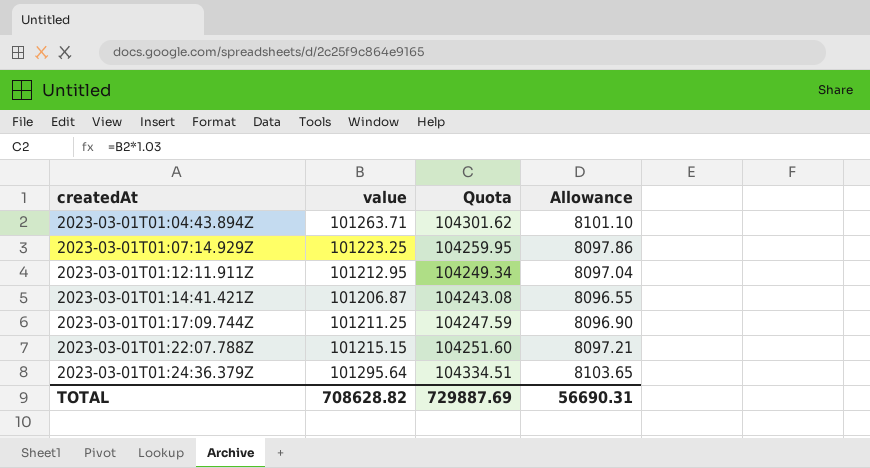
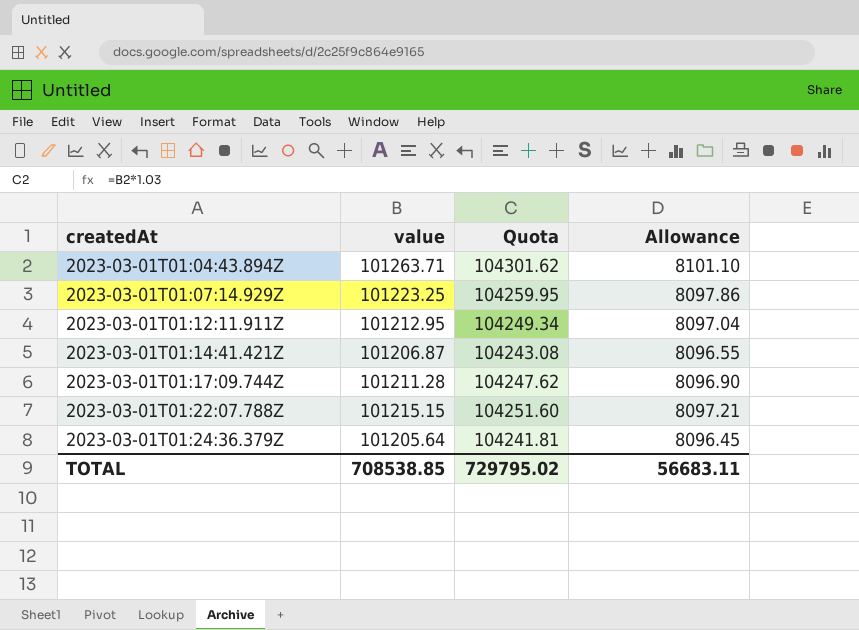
2023-03-01T01:17:09.744Z | value: 101211.25 -> 101211.28
2023-03-01T01:17:09.744Z | Quota: 104247.59 -> 104247.62
2023-03-01T01:24:36.379Z | value: 101295.64 -> 101205.64
2023-03-01T01:24:36.379Z | Quota: 104334.51 -> 104241.81
2023-03-01T01:24:36.379Z | Allowance: 8103.65 -> 8096.45
TOTAL | value: 708628.82 -> 708538.85
TOTAL | Quota: 729887.69 -> 729795.02
TOTAL | Allowance: 56690.31 -> 56683.11

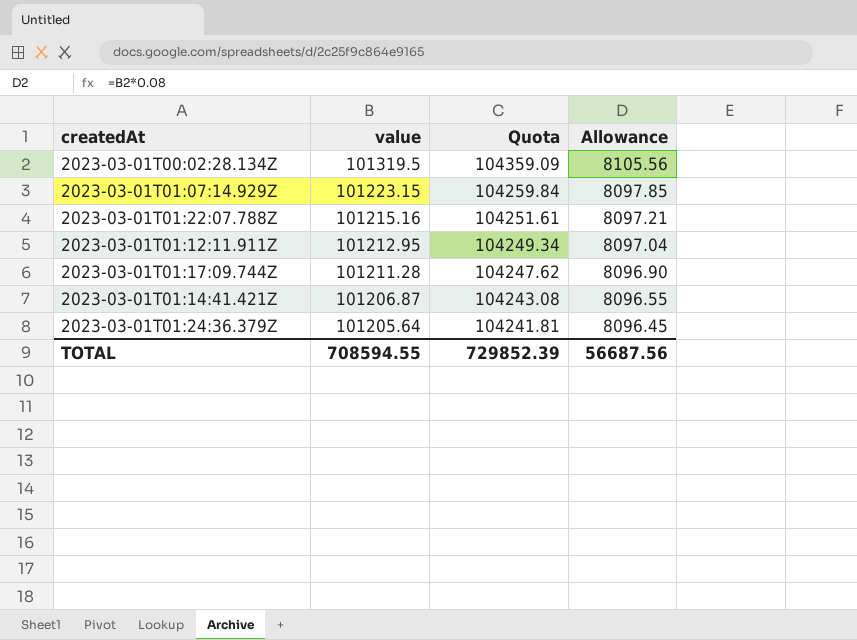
row order: createdAt ascending -> value descending
row 2023-03-01T01:04:43.894Z: 101263.71 | 104301.62 | 8101.10 -> none
row 2023-03-01T00:02:28.134Z: none -> 101319.5 | 104359.09 | 8105.56
2023-03-01T01:07:14.929Z | value: 101223.25 -> 101223.15
2023-03-01T01:07:14.929Z | Quota: 104259.95 -> 104259.84
2023-03-01T01:07:14.929Z | Allowance: 8097.86 -> 8097.85
2023-03-01T01:22:07.788Z | value: 101215.15 -> 101215.16
2023-03-01T01:22:07.788Z | Quota: 104251.60 -> 104251.61
TOTAL | value: 708538.85 -> 708594.55
TOTAL | Quota: 729795.02 -> 729852.39
TOTAL | Allowance: 56683.11 -> 56687.56

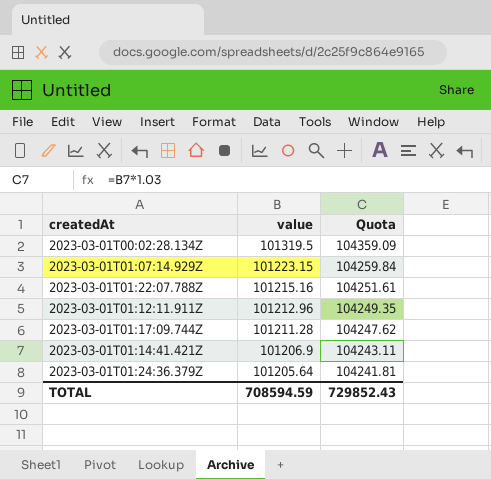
column Allowance | formula: [value] * 0.08 -> none
2023-03-01T01:12:11.911Z | value: 101212.95 -> 101212.96
2023-03-01T01:12:11.911Z | Quota: 104249.34 -> 104249.35
2023-03-01T01:14:41.421Z | value: 101206.87 -> 101206.9
2023-03-01T01:14:41.421Z | Quota: 104243.08 -> 104243.11
TOTAL | value: 708594.55 -> 708594.59
TOTAL | Quota: 729852.39 -> 729852.43

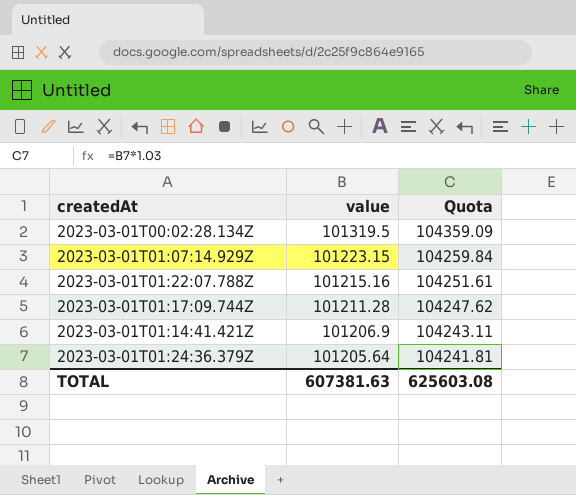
row 2023-03-01T01:12:11.911Z: 101212.96 | 104249.35 -> none
TOTAL | value: 708594.59 -> 607381.63
TOTAL | Quota: 729852.43 -> 625603.08

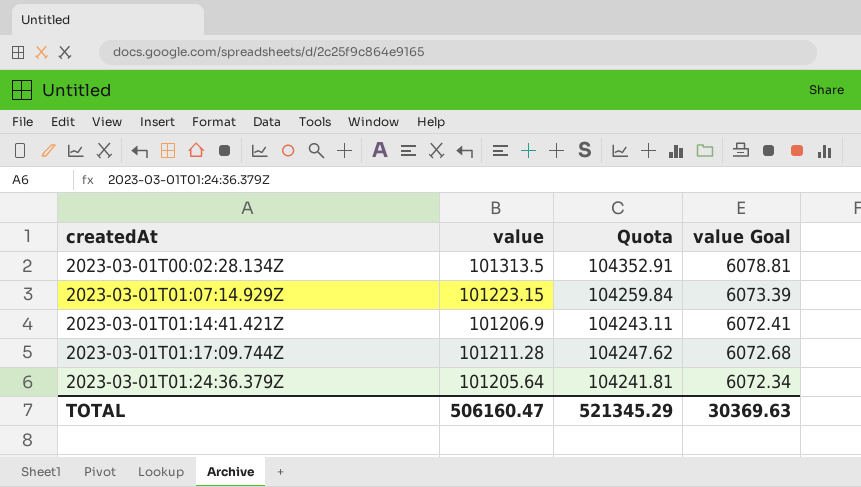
row order: value descending -> createdAt ascending
column value Goal | formula: none -> [value] * 0.06
row 2023-03-01T01:22:07.788Z: 101215.16 | 104251.61 -> none
2023-03-01T00:02:28.134Z | value: 101319.5 -> 101313.5
2023-03-01T00:02:28.134Z | Quota: 104359.09 -> 104352.91
TOTAL | value: 607381.63 -> 506160.47
TOTAL | Quota: 625603.08 -> 521345.29

